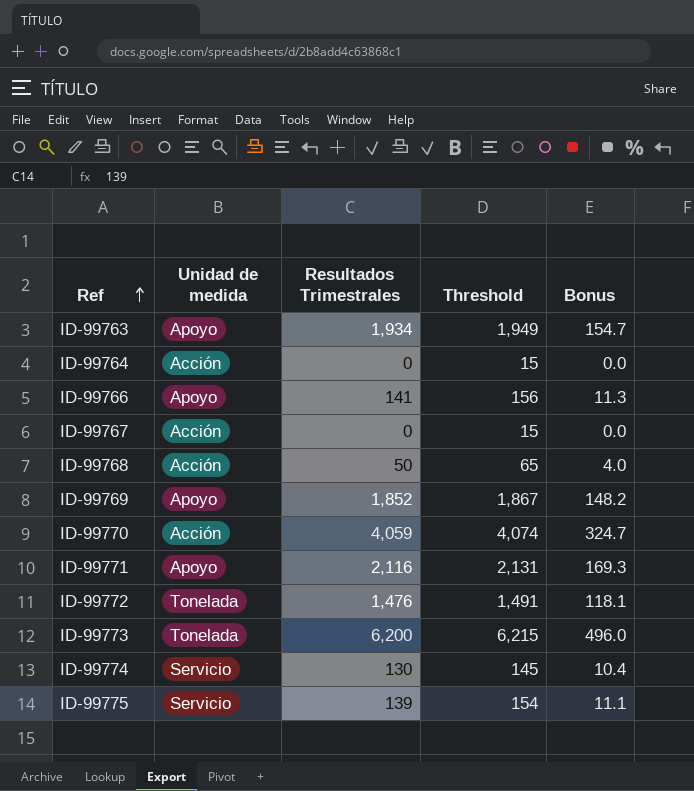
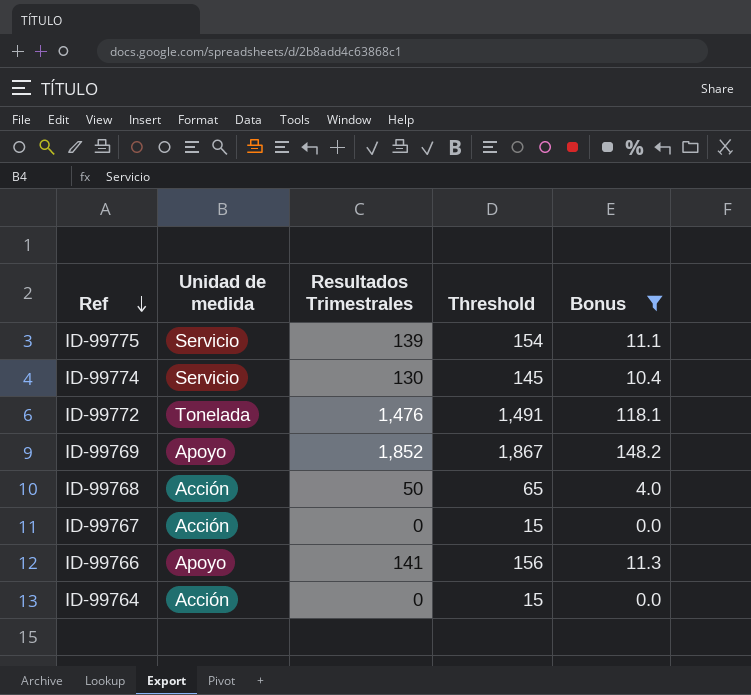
filter: none -> Bonus <= 148.2
row order: Ref ascending -> Ref descending

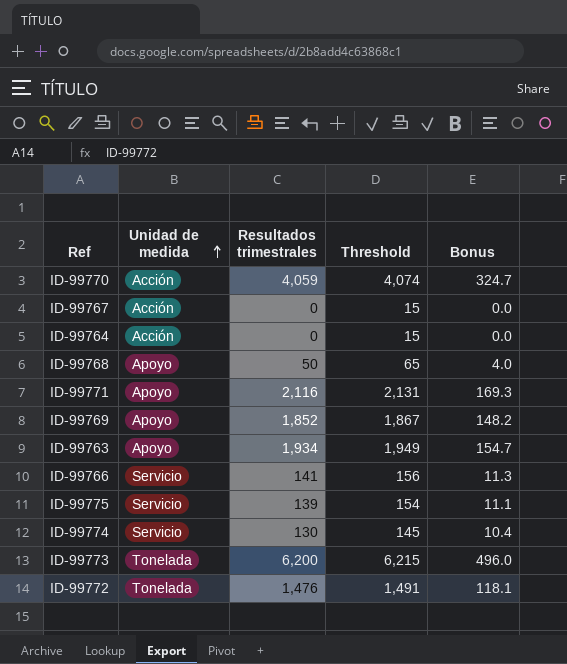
filter: Bonus <= 148.2 -> none
row order: Ref descending -> Unidad de medida ascending
column name: Resultados Trimestrales -> Resultados trimestrales
ID-99768 | Unidad de medida: Acción -> Apoyo
ID-99766 | Unidad de medida: Apoyo -> Servicio

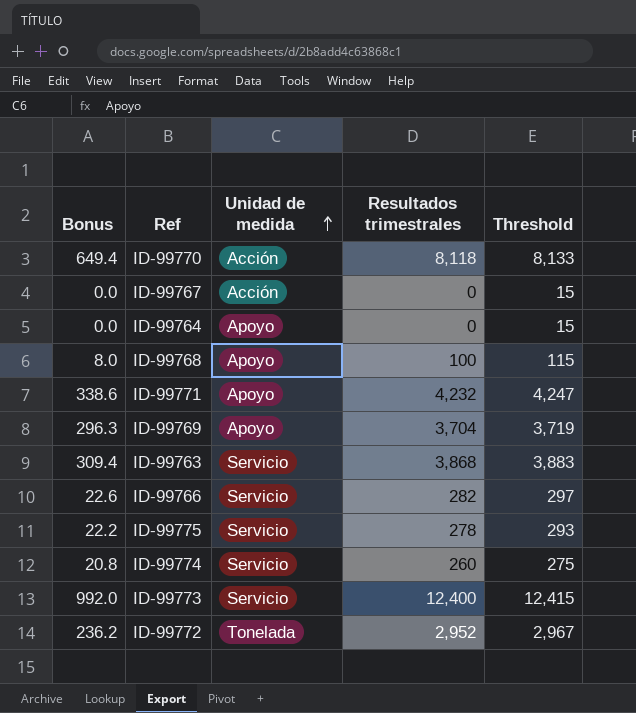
column Bonus | position: 5 -> 1
ID-99770 | Bonus: 324.7 -> 649.4
ID-99770 | Resultados trimestrales: 4,059 -> 8,118
ID-99770 | Threshold: 4,074 -> 8,133
ID-99764 | Unidad de medida: Acción -> Apoyo
ID-99768 | Bonus: 4.0 -> 8.0
ID-99768 | Resultados trimestrales: 50 -> 100
ID-99768 | Threshold: 65 -> 115
ID-99771 | Bonus: 169.3 -> 338.6
ID-99771 | Resultados trimestrales: 2,116 -> 4,232
ID-99771 | Threshold: 2,131 -> 4,247
ID-99769 | Bonus: 148.2 -> 296.3
ID-99769 | Resultados trimestrales: 1,852 -> 3,704
ID-99769 | Threshold: 1,867 -> 3,719
ID-99763 | Bonus: 154.7 -> 309.4
ID-99763 | Unidad de medida: Apoyo -> Servicio
ID-99763 | Resultados trimestrales: 1,934 -> 3,868
ID-99763 | Threshold: 1,949 -> 3,883
ID-99766 | Bonus: 11.3 -> 22.6
ID-99766 | Resultados trimestrales: 141 -> 282
ID-99766 | Threshold: 156 -> 297
ID-99775 | Bonus: 11.1 -> 22.2
ID-99775 | Resultados trimestrales: 139 -> 278
ID-99775 | Threshold: 154 -> 293
ID-99774 | Bonus: 10.4 -> 20.8
ID-99774 | Resultados trimestrales: 130 -> 260
ID-99774 | Threshold: 145 -> 275
ID-99773 | Bonus: 496.0 -> 992.0
ID-99773 | Unidad de medida: Tonelada -> Servicio
ID-99773 | Resultados trimestrales: 6,200 -> 12,400
ID-99773 | Threshold: 6,215 -> 12,415
ID-99772 | Bonus: 118.1 -> 236.2
ID-99772 | Resultados trimestrales: 1,476 -> 2,952
ID-99772 | Threshold: 1,491 -> 2,967

